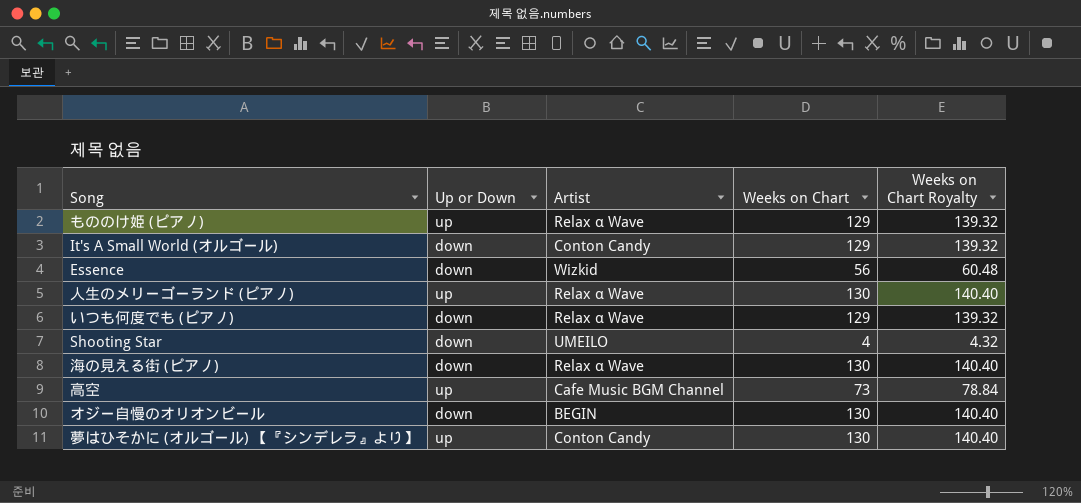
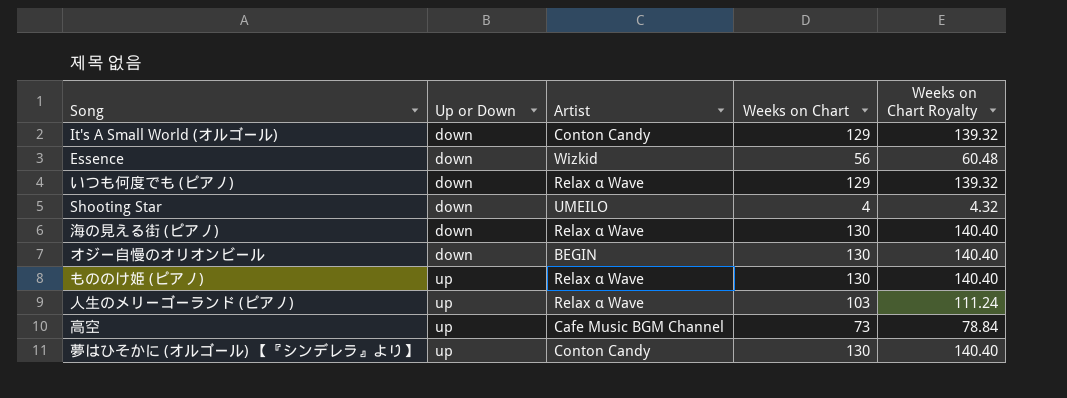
row order: none -> Up or Down ascending
もののけ姫 (ピアノ) | Weeks on Chart: 129 -> 130
もののけ姫 (ピアノ) | Weeks on Chart Royalty: 139.32 -> 140.40
人生のメリーゴーランド (ピアノ) | Weeks on Chart: 130 -> 103
人生のメリーゴーランド (ピアノ) | Weeks on Chart Royalty: 140.40 -> 111.24

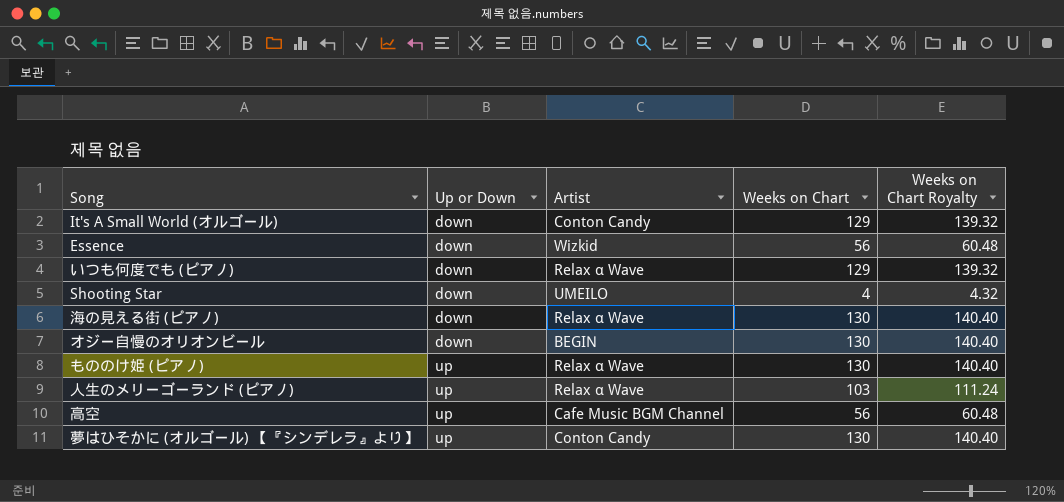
高空 | Weeks on Chart: 73 -> 56
高空 | Weeks on Chart Royalty: 78.84 -> 60.48

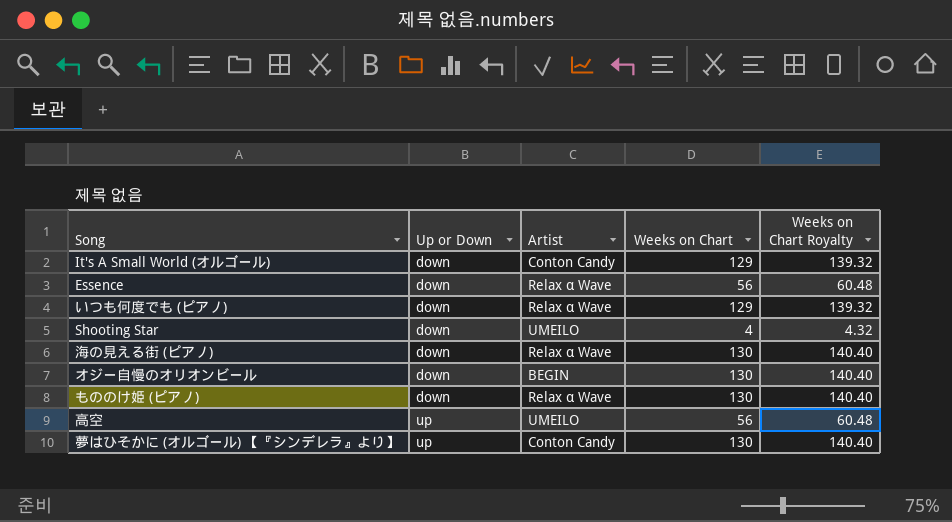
row 人生のメリーゴーランド (ピアノ): up | Relax α Wave | 103 | 111.24 -> none
Essence | Artist: Wizkid -> Relax α Wave
もののけ姫 (ピアノ) | Up or Down: up -> down
高空 | Artist: Cafe Music BGM Channel -> UMEILO

